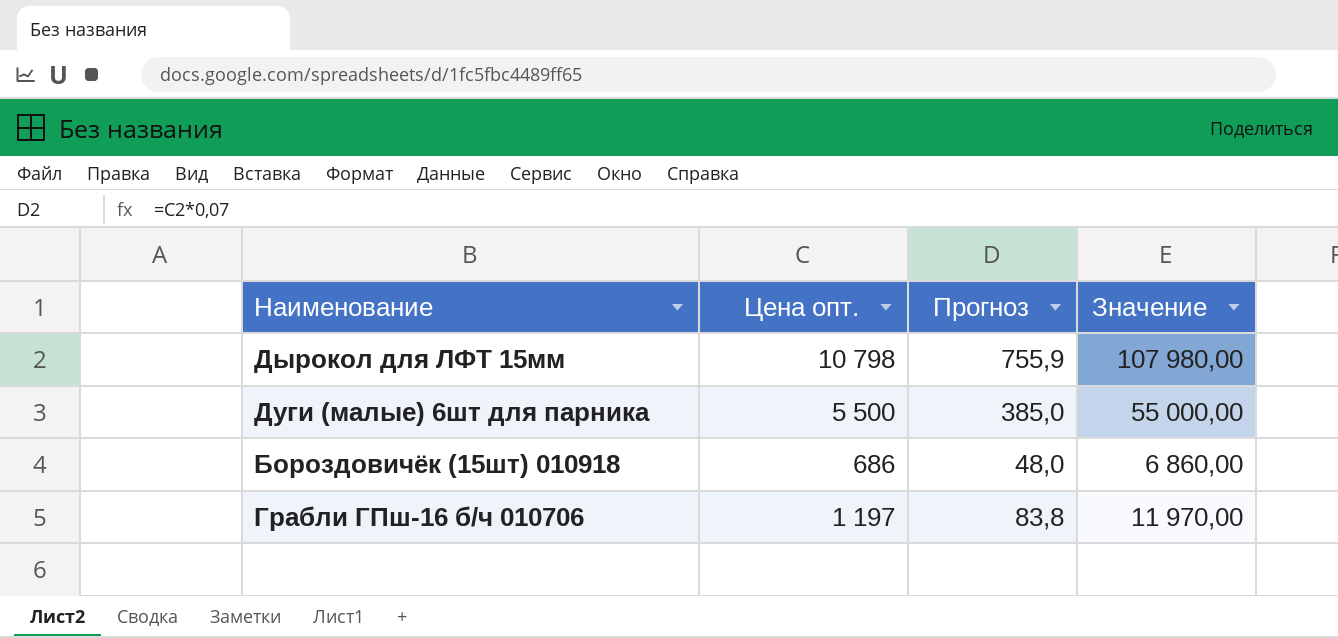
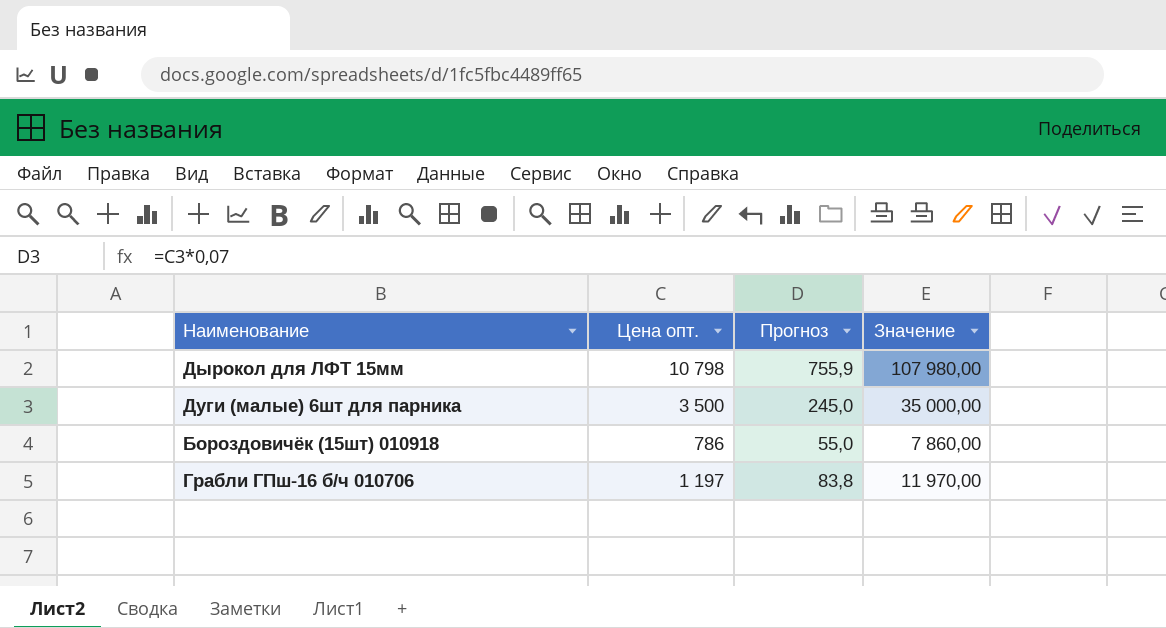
Дуги (малые) 6шт для парника | Цена опт.: 5 500 -> 3 500
Дуги (малые) 6шт для парника | Прогноз: 385,0 -> 245,0
Дуги (малые) 6шт для парника | Значение: 55 000,00 -> 35 000,00
Бороздовичёк (15шт) 010918 | Цена опт.: 686 -> 786
Бороздовичёк (15шт) 010918 | Прогноз: 48,0 -> 55,0
Бороздовичёк (15шт) 010918 | Значение: 6 860,00 -> 7 860,00

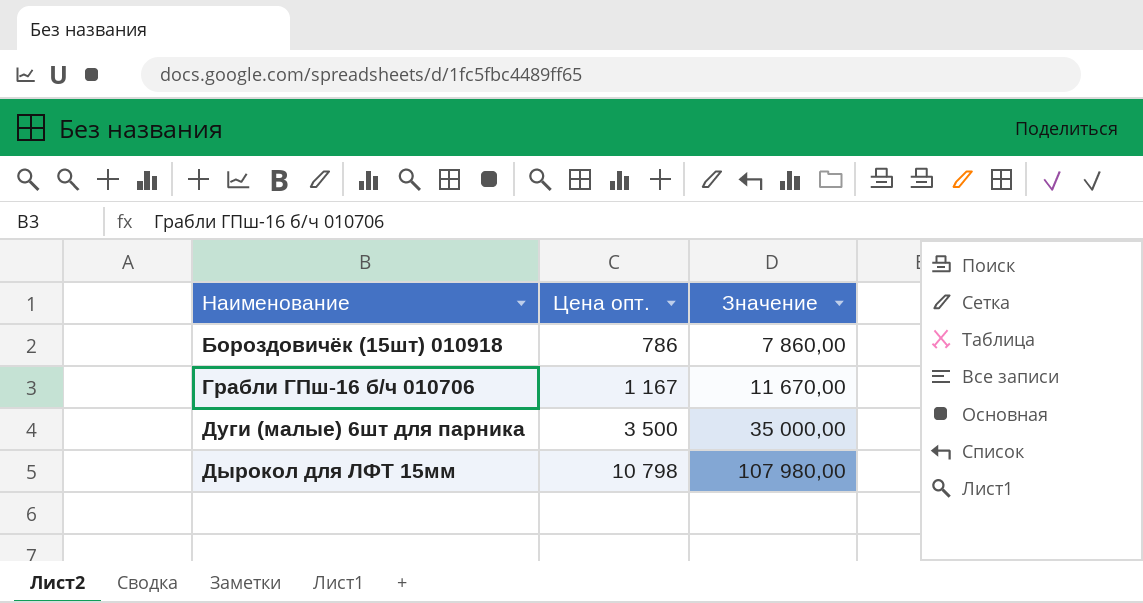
row order: none -> Наименование ascending
column Прогноз | formula: [Цена опт.] * 0,07 -> none
Грабли ГПш-16 б/ч 010706 | Цена опт.: 1 197 -> 1 167
Грабли ГПш-16 б/ч 010706 | Значение: 11 970,00 -> 11 670,00

